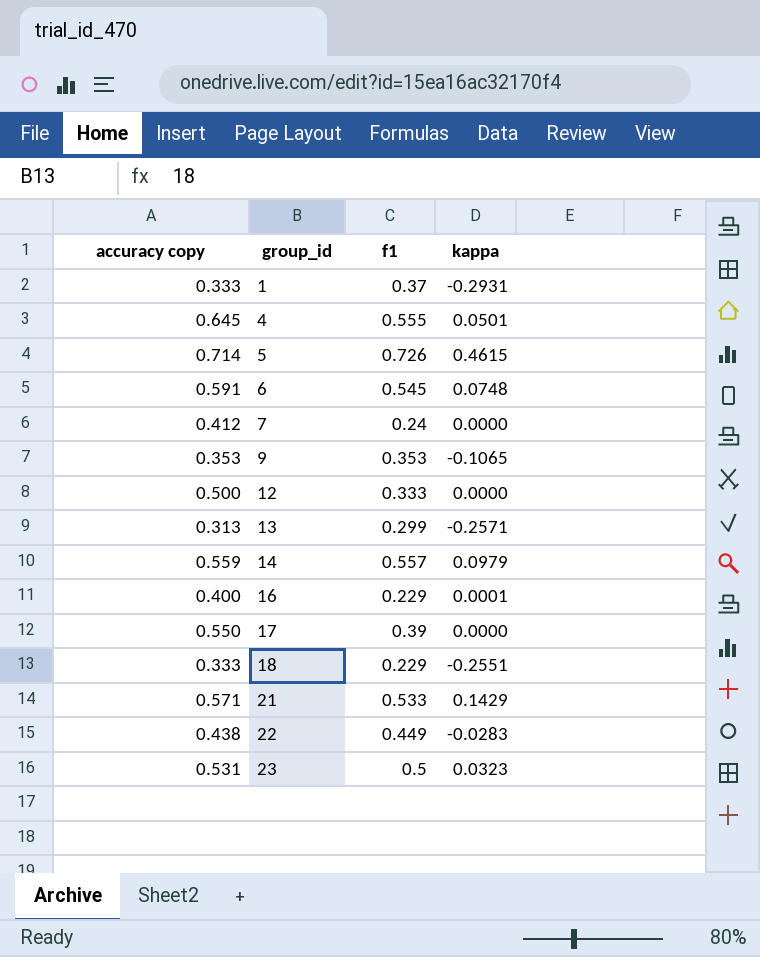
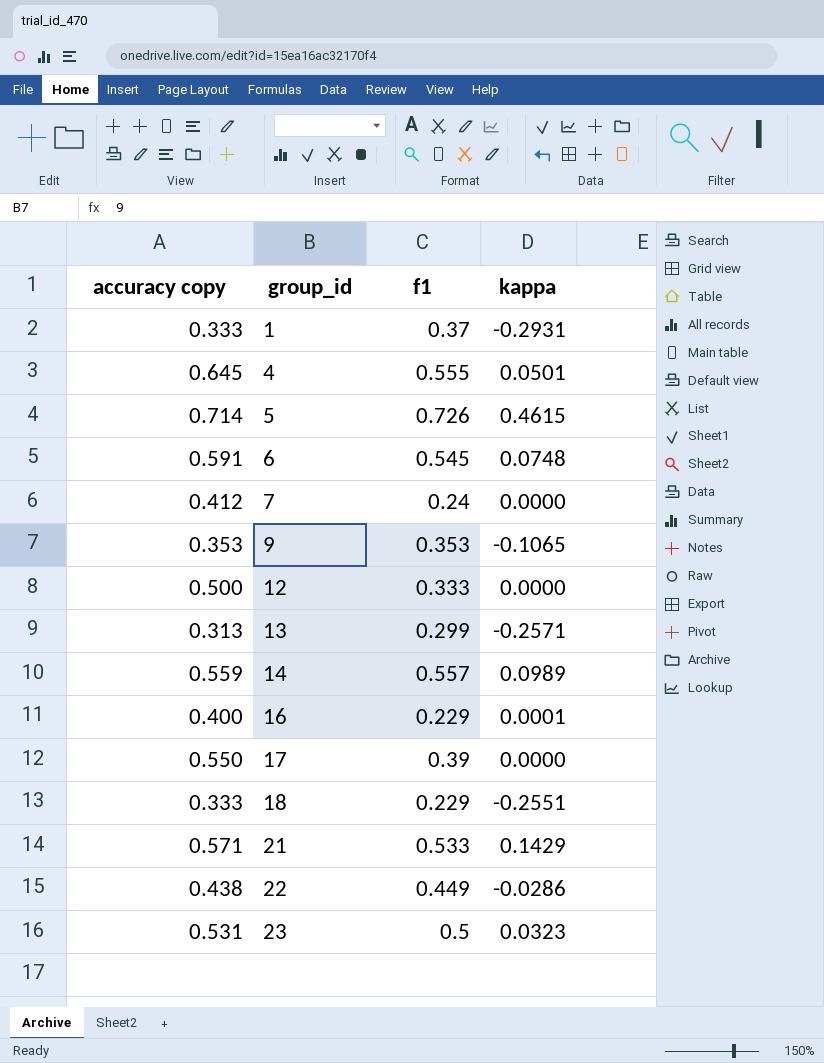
14 | kappa: 0.0979 -> 0.0989
22 | kappa: -0.0283 -> -0.0286

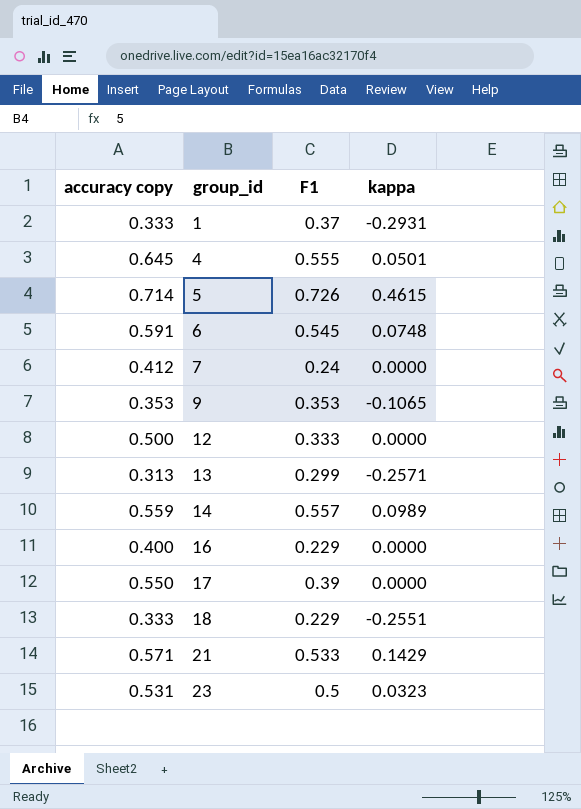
column name: f1 -> F1
row 22: 0.438 | 0.449 | -0.0286 -> none
16 | kappa: 0.0001 -> 0.0000

